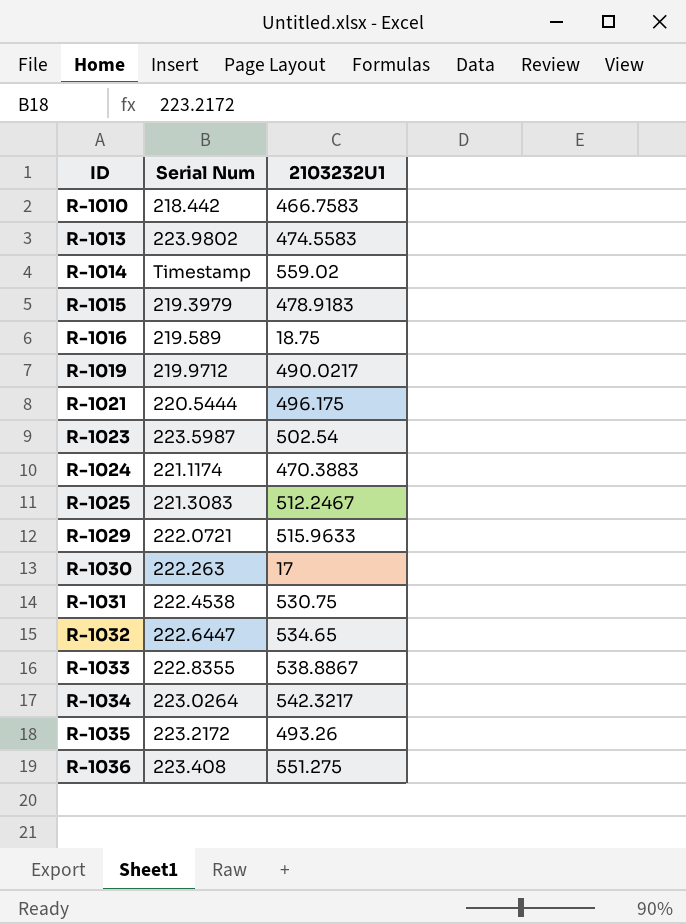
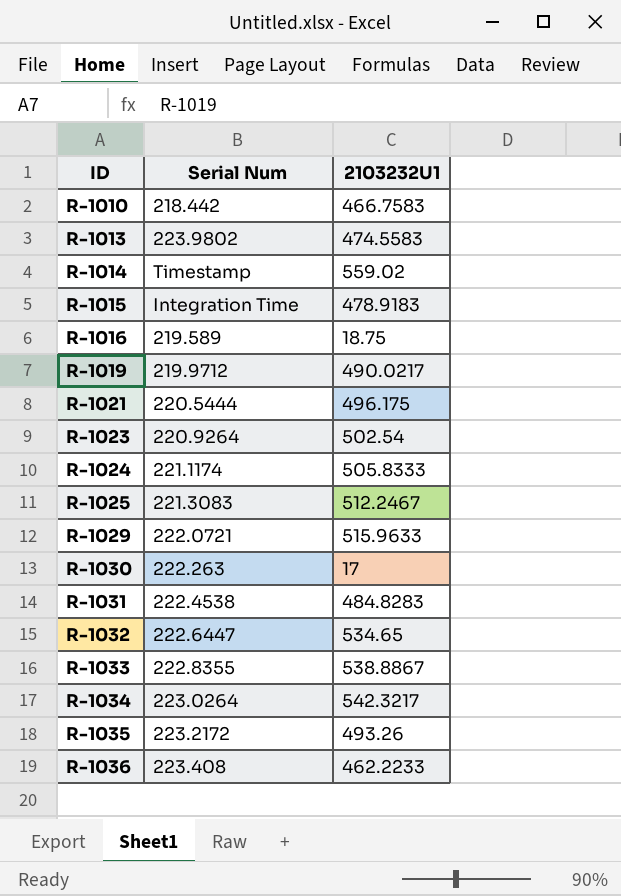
R-1015 | Serial Num: 219.3979 -> Integration Time
R-1023 | Serial Num: 223.5987 -> 220.9264
R-1024 | 2103232U1: 470.3883 -> 505.8333
R-1031 | 2103232U1: 530.75 -> 484.8283
R-1036 | 2103232U1: 551.275 -> 462.2233

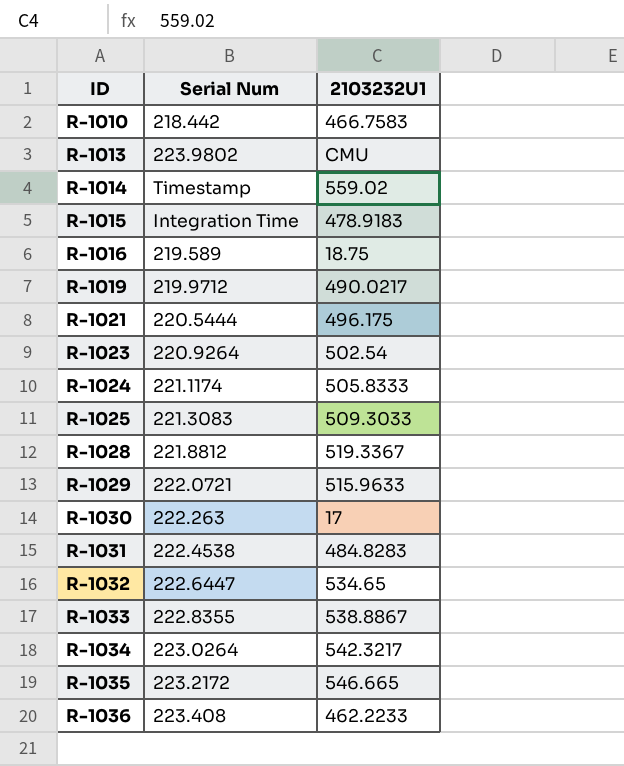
R-1013 | 2103232U1: 474.5583 -> CMU
R-1025 | 2103232U1: 512.2467 -> 509.3033
row R-1028: none -> 221.8812 | 519.3367
R-1035 | 2103232U1: 493.26 -> 546.665

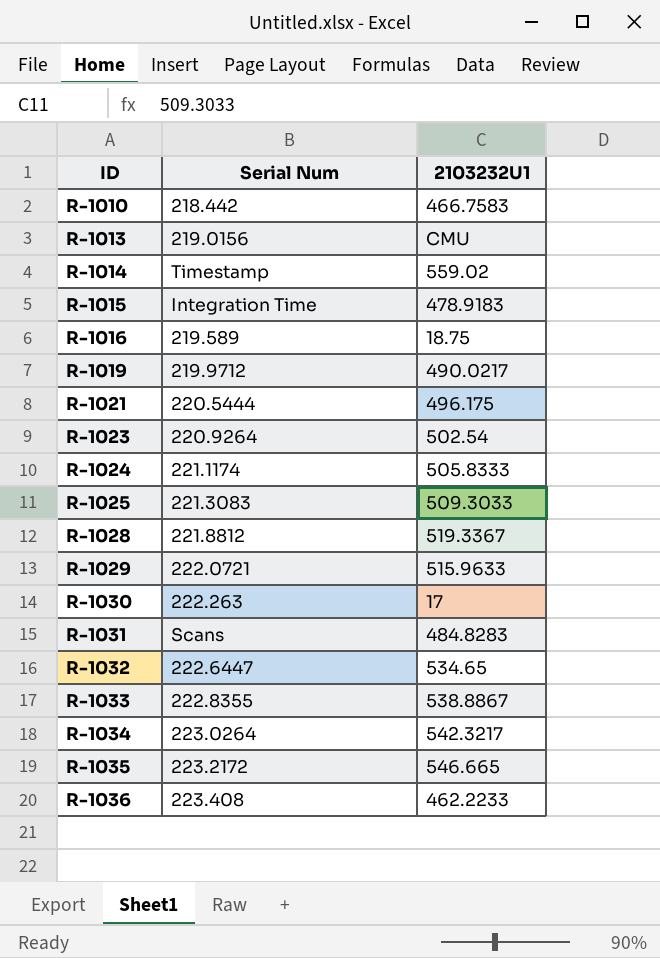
R-1013 | Serial Num: 223.9802 -> 219.0156
R-1031 | Serial Num: 222.4538 -> Scans

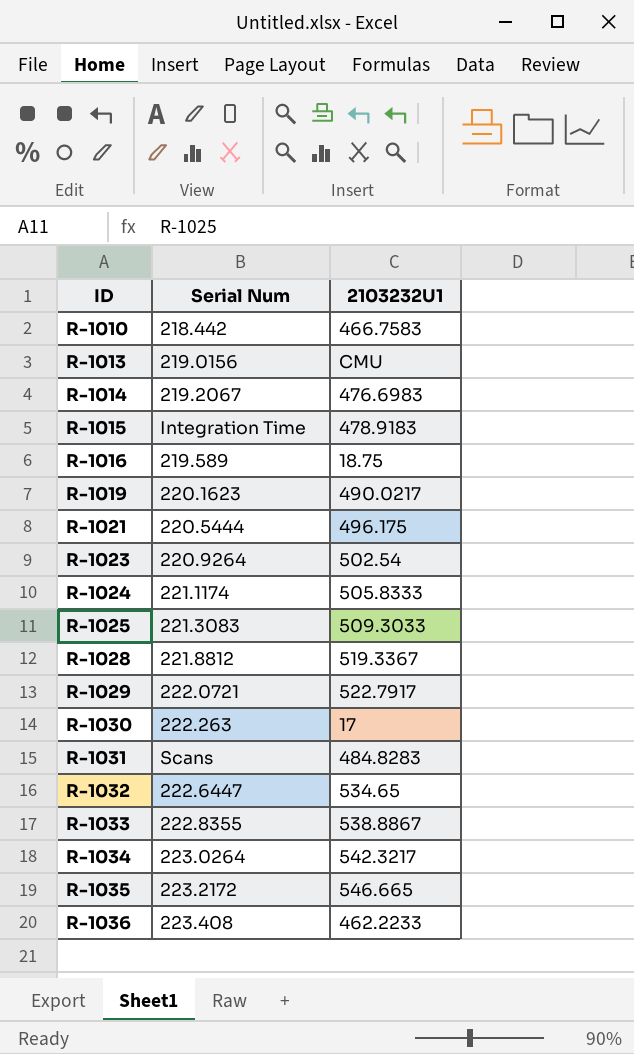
R-1014 | Serial Num: Timestamp -> 219.2067
R-1014 | 2103232U1: 559.02 -> 476.6983
R-1019 | Serial Num: 219.9712 -> 220.1623
R-1029 | 2103232U1: 515.9633 -> 522.7917

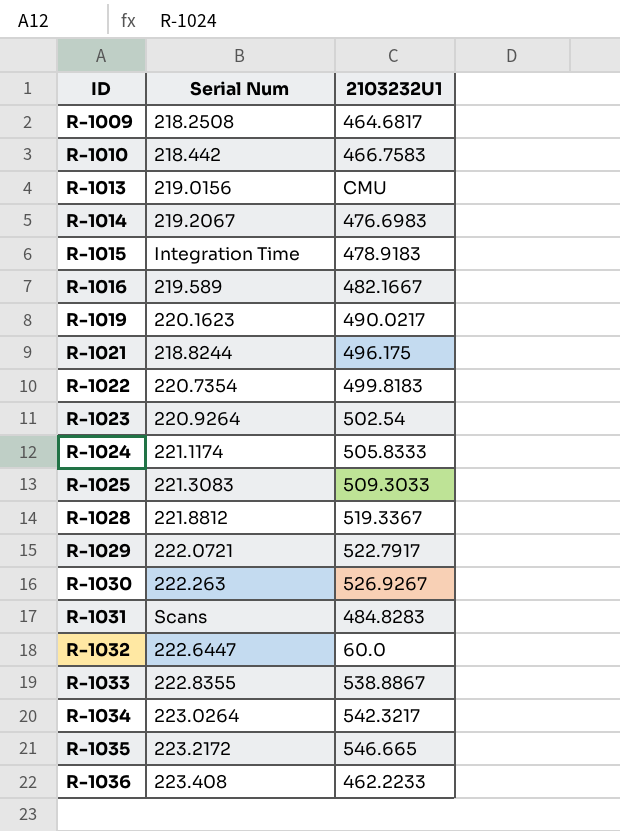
row R-1009: none -> 218.2508 | 464.6817
R-1016 | 2103232U1: 18.75 -> 482.1667
R-1021 | Serial Num: 220.5444 -> 218.8244
row R-1022: none -> 220.7354 | 499.8183
R-1030 | 2103232U1: 17 -> 526.9267
R-1032 | 2103232U1: 534.65 -> 60.0

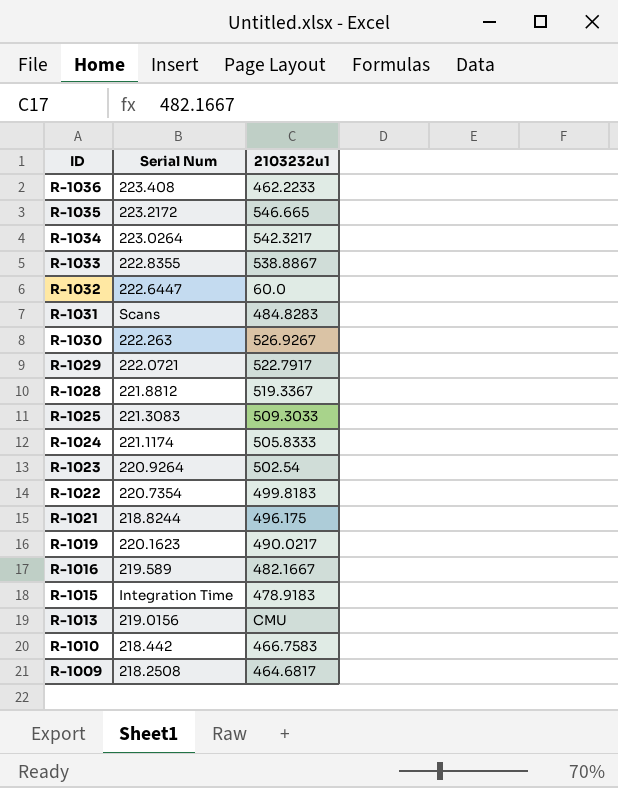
row order: ID ascending -> ID descending
column name: 2103232U1 -> 2103232u1
row R-1014: 219.2067 | 476.6983 -> none

